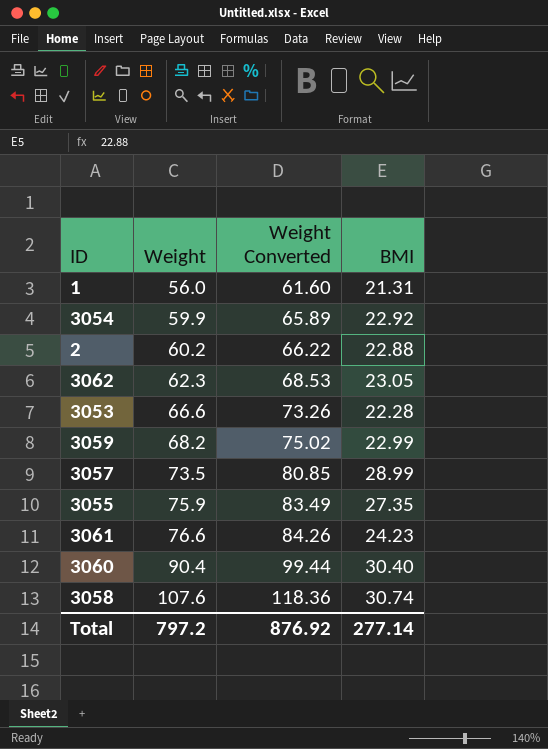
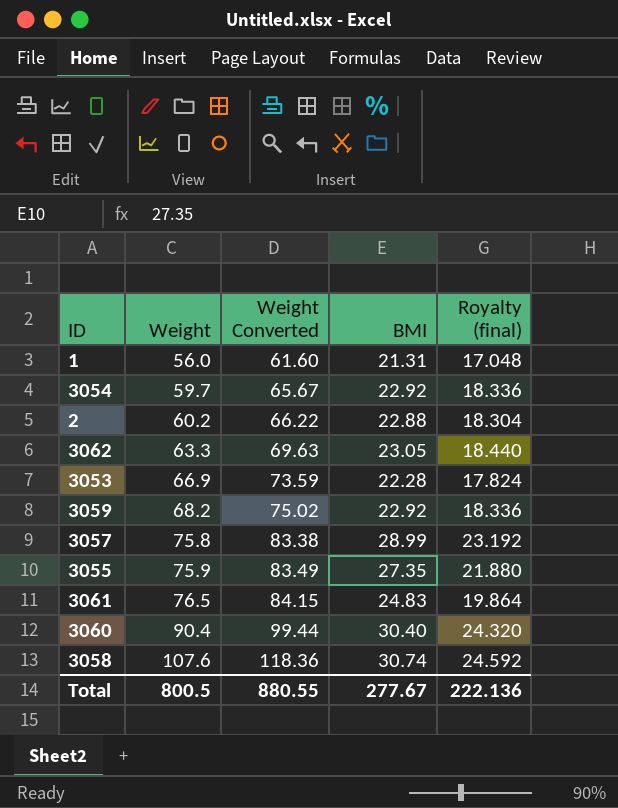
column Royalty (final) | formula: none -> [BMI] * 0.8
3054 | Weight: 59.9 -> 59.7
3054 | Weight Converted: 65.89 -> 65.67
3062 | Weight: 62.3 -> 63.3
3062 | Weight Converted: 68.53 -> 69.63
3053 | Weight: 66.6 -> 66.9
3053 | Weight Converted: 73.26 -> 73.59
3059 | BMI: 22.99 -> 22.92
3057 | Weight: 73.5 -> 75.8
3057 | Weight Converted: 80.85 -> 83.38
3061 | Weight: 76.6 -> 76.5
3061 | Weight Converted: 84.26 -> 84.15
3061 | BMI: 24.23 -> 24.83
Total | Weight: 797.2 -> 800.5
Total | Weight Converted: 876.92 -> 880.55
Total | BMI: 277.14 -> 277.67

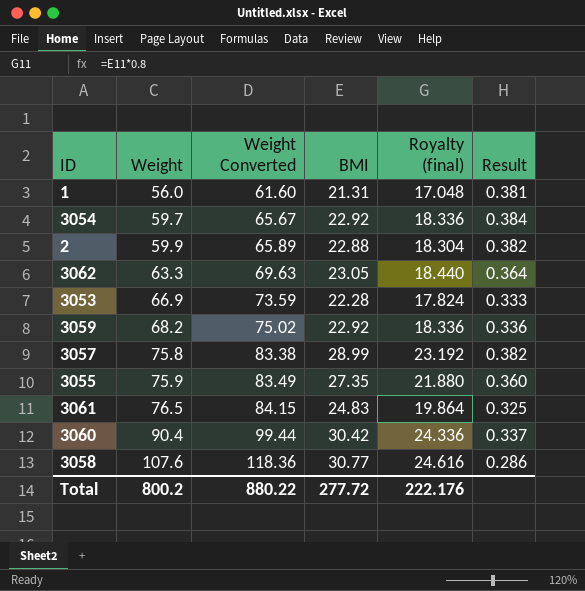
column Result | formula: none -> [BMI] / [Weight]
2 | Weight: 60.2 -> 59.9
2 | Weight Converted: 66.22 -> 65.89
3060 | BMI: 30.40 -> 30.42
3060 | Royalty (final): 24.320 -> 24.336
3058 | BMI: 30.74 -> 30.77
3058 | Royalty (final): 24.592 -> 24.616
Total | Weight: 800.5 -> 800.2
Total | Weight Converted: 880.55 -> 880.22
Total | BMI: 277.67 -> 277.72
Total | Royalty (final): 222.136 -> 222.176

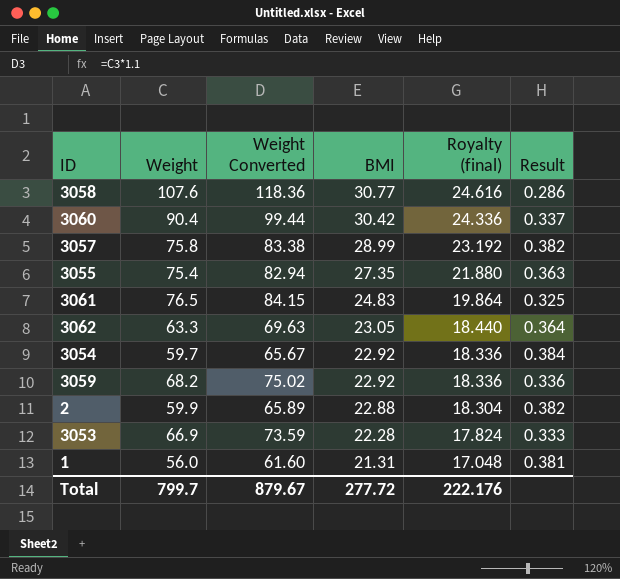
row order: Weight ascending -> BMI descending
3055 | Weight: 75.9 -> 75.4
3055 | Weight Converted: 83.49 -> 82.94
3055 | Result: 0.360 -> 0.363
Total | Weight: 800.2 -> 799.7
Total | Weight Converted: 880.22 -> 879.67

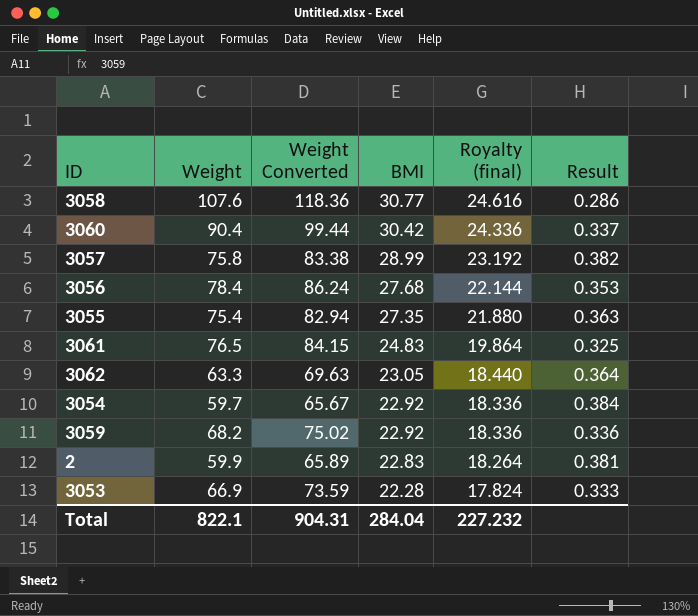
row 1: 56.0 | 61.60 | 21.31 | 17.048 | 0.381 -> none
row 3056: none -> 78.4 | 86.24 | 27.68 | 22.144 | 0.353
2 | BMI: 22.88 -> 22.83
2 | Royalty (final): 18.304 -> 18.264
2 | Result: 0.382 -> 0.381
Total | Weight: 799.7 -> 822.1
Total | Weight Converted: 879.67 -> 904.31
Total | BMI: 277.72 -> 284.04
Total | Royalty (final): 222.176 -> 227.232

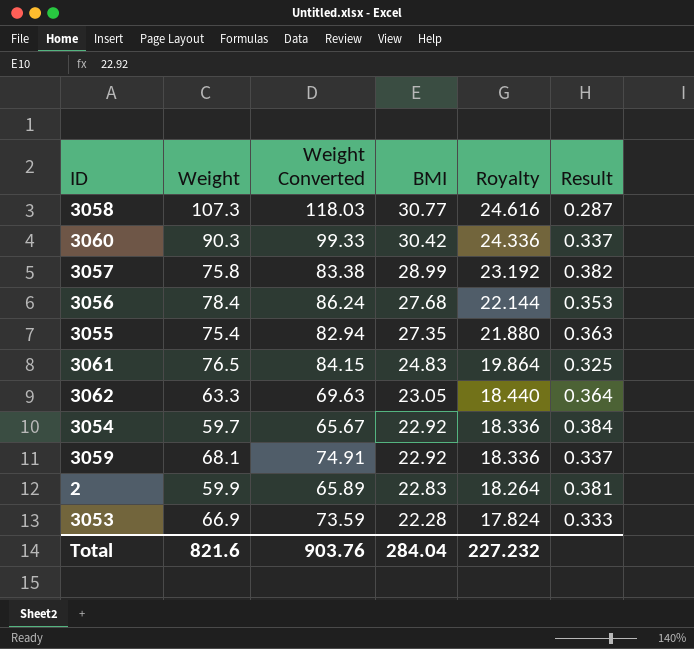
column name: Royalty (final) -> Royalty
3058 | Weight: 107.6 -> 107.3
3058 | Weight Converted: 118.36 -> 118.03
3058 | Result: 0.286 -> 0.287
3060 | Weight: 90.4 -> 90.3
3060 | Weight Converted: 99.44 -> 99.33
3059 | Weight: 68.2 -> 68.1
3059 | Weight Converted: 75.02 -> 74.91
3059 | Result: 0.336 -> 0.337
Total | Weight: 822.1 -> 821.6
Total | Weight Converted: 904.31 -> 903.76

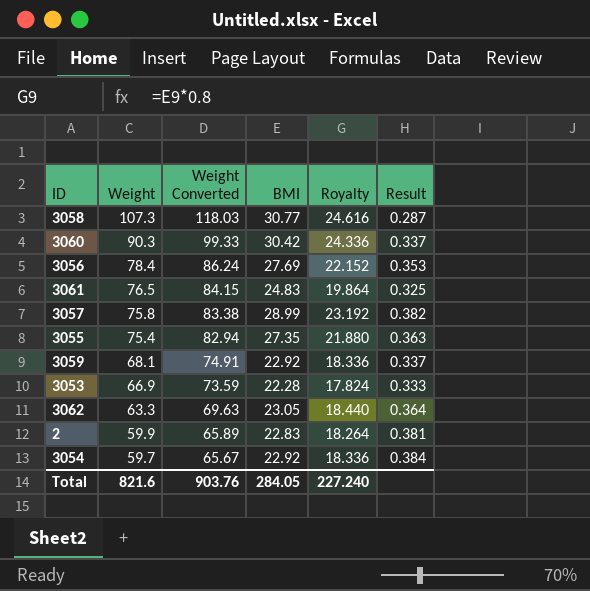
row order: BMI descending -> Weight descending
3056 | BMI: 27.68 -> 27.69
3056 | Royalty: 22.144 -> 22.152
Total | BMI: 284.04 -> 284.05
Total | Royalty: 227.232 -> 227.240

